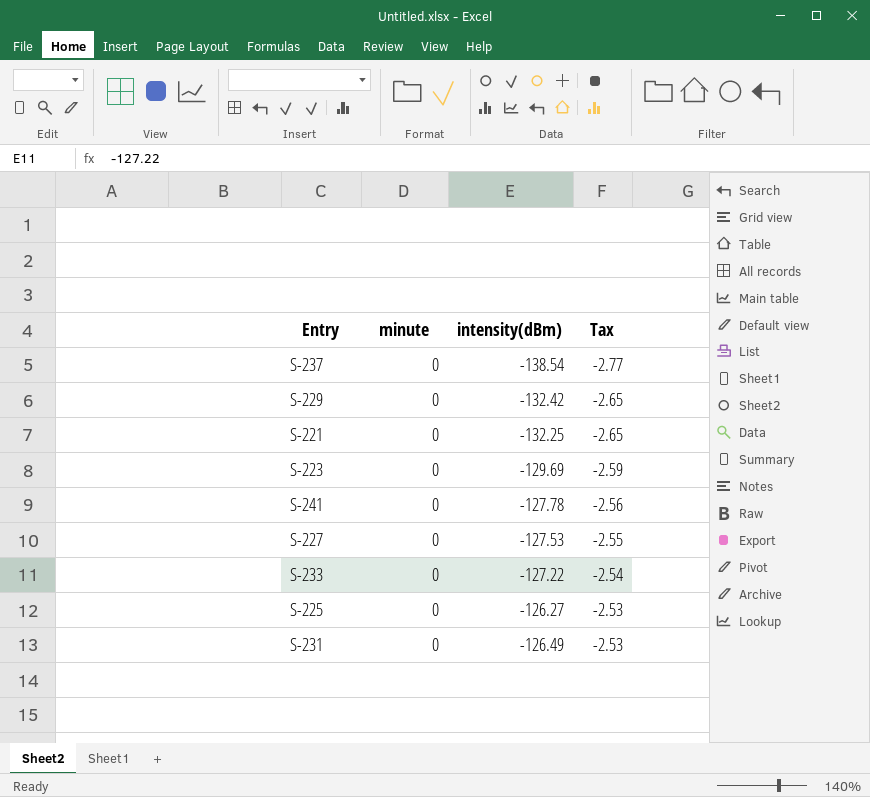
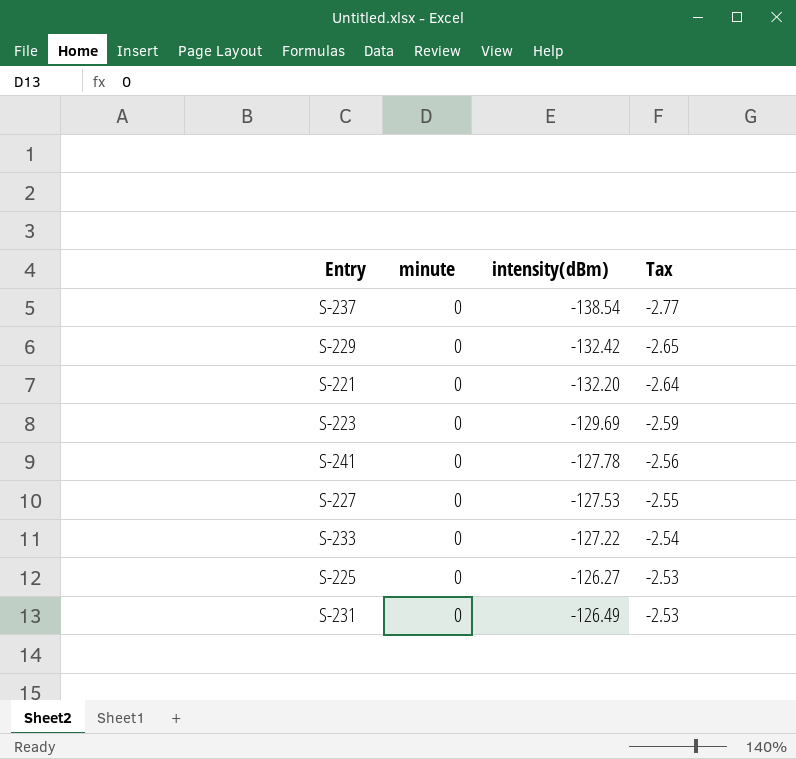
S-221 | intensity(dBm): -132.25 -> -132.20
S-221 | Tax: -2.65 -> -2.64

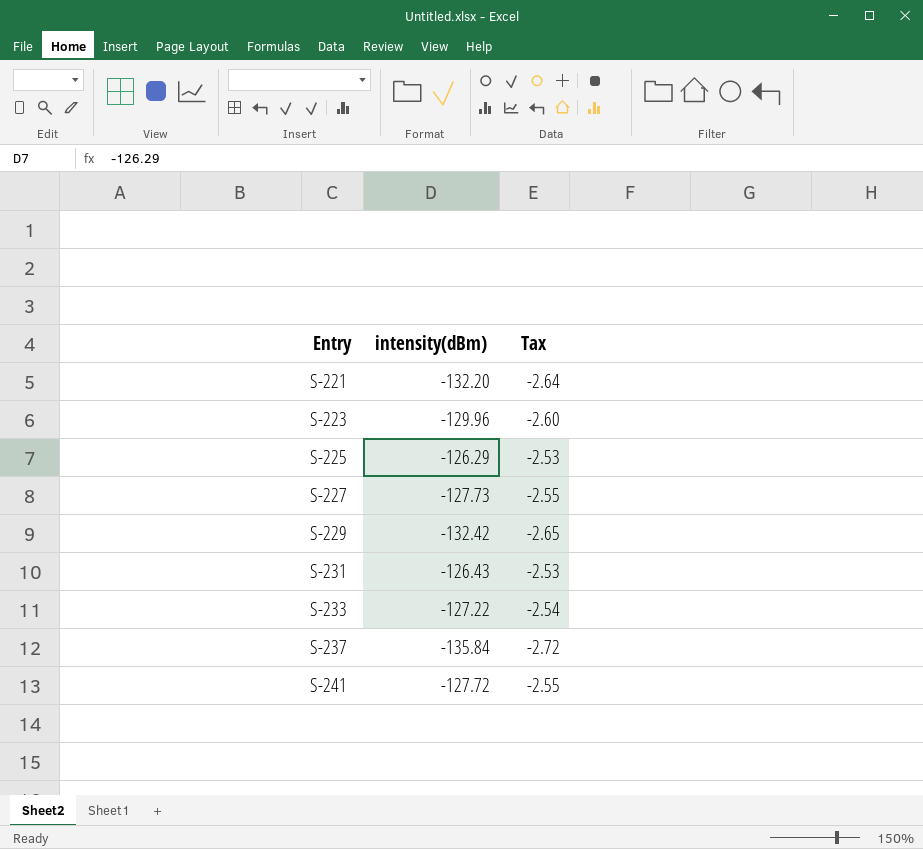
row order: Tax ascending -> Entry ascending
column minute | position: 2 -> none
S-223 | intensity(dBm): -129.69 -> -129.96
S-223 | Tax: -2.59 -> -2.60
S-225 | intensity(dBm): -126.27 -> -126.29
S-227 | intensity(dBm): -127.53 -> -127.73
S-231 | intensity(dBm): -126.49 -> -126.43
S-237 | intensity(dBm): -138.54 -> -135.84
S-237 | Tax: -2.77 -> -2.72
S-241 | intensity(dBm): -127.78 -> -127.72
S-241 | Tax: -2.56 -> -2.55

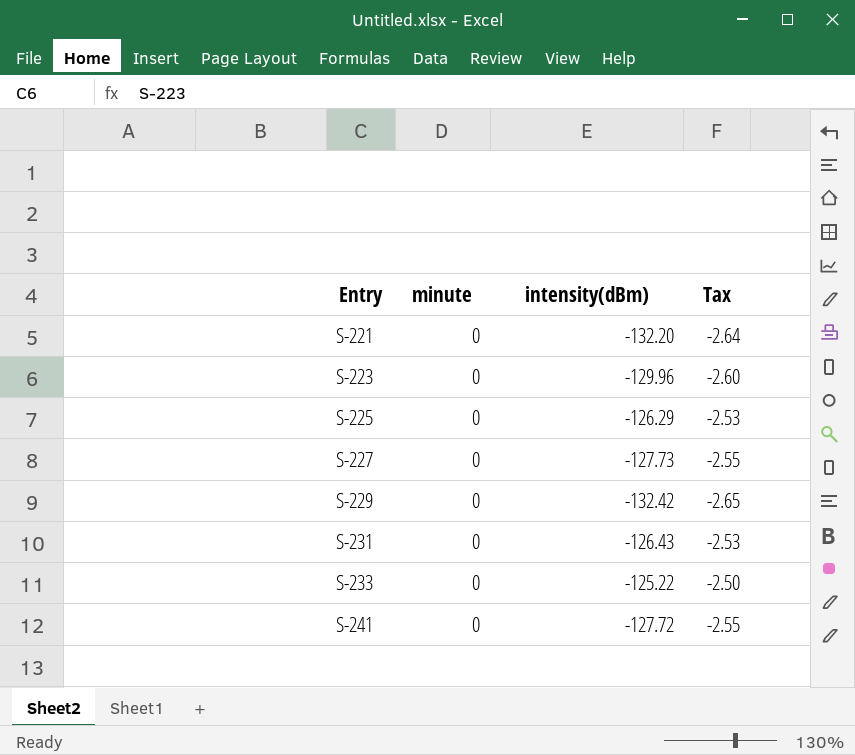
column minute | position: none -> 2
row S-237: -135.84 | -2.72 -> none
S-233 | intensity(dBm): -127.22 -> -125.22
S-233 | Tax: -2.54 -> -2.50

